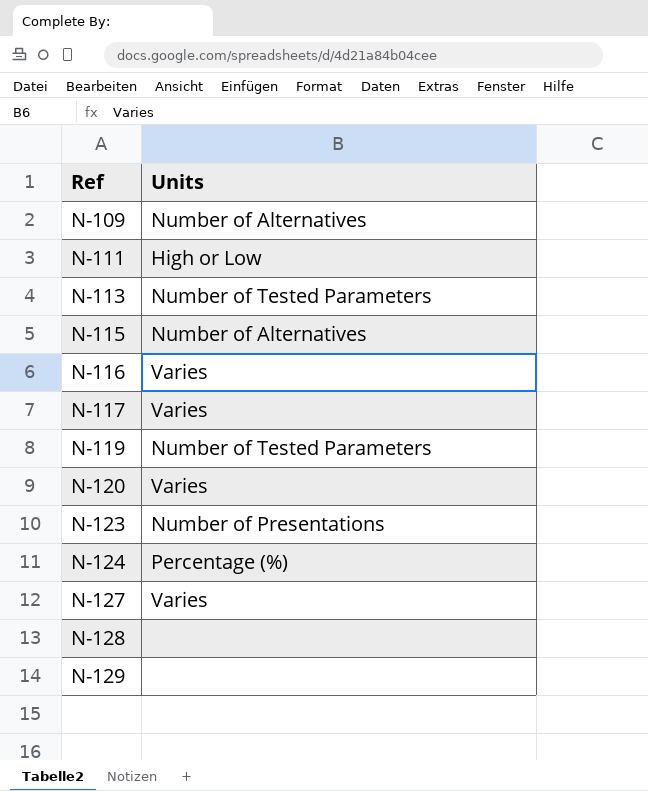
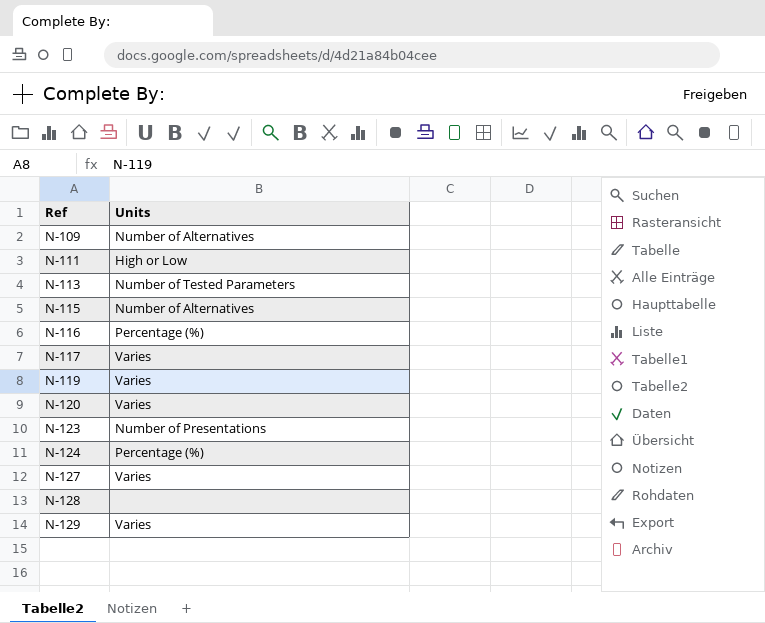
N-116 | Units: Varies -> Percentage (%)
N-119 | Units: Number of Tested Parameters -> Varies
N-129 | Units: none -> Varies

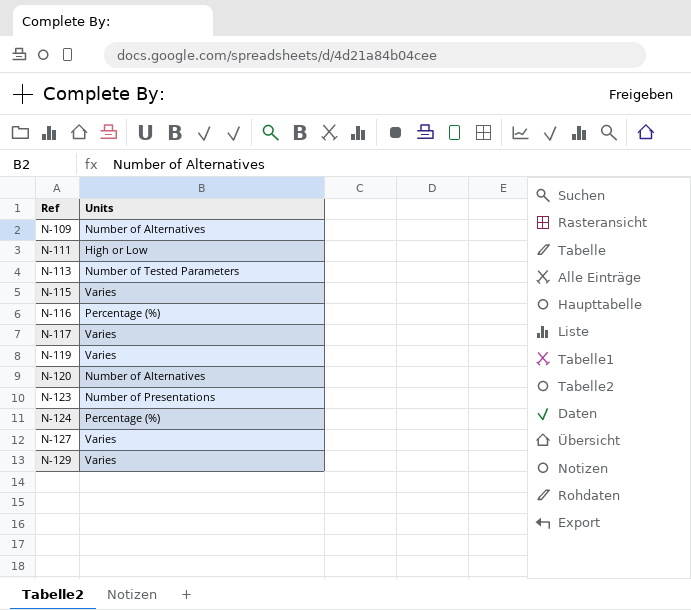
row N-128: none -> none
N-115 | Units: Number of Alternatives -> Varies
N-120 | Units: Varies -> Number of Alternatives

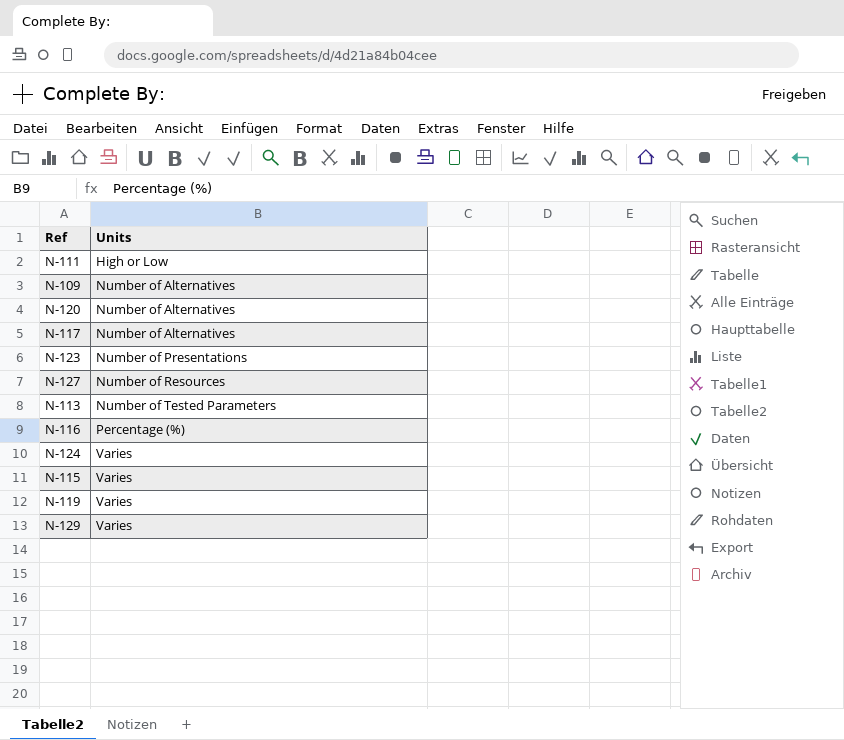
row order: Ref ascending -> Units ascending
N-117 | Units: Varies -> Number of Alternatives
N-127 | Units: Varies -> Number of Resources
N-124 | Units: Percentage (%) -> Varies

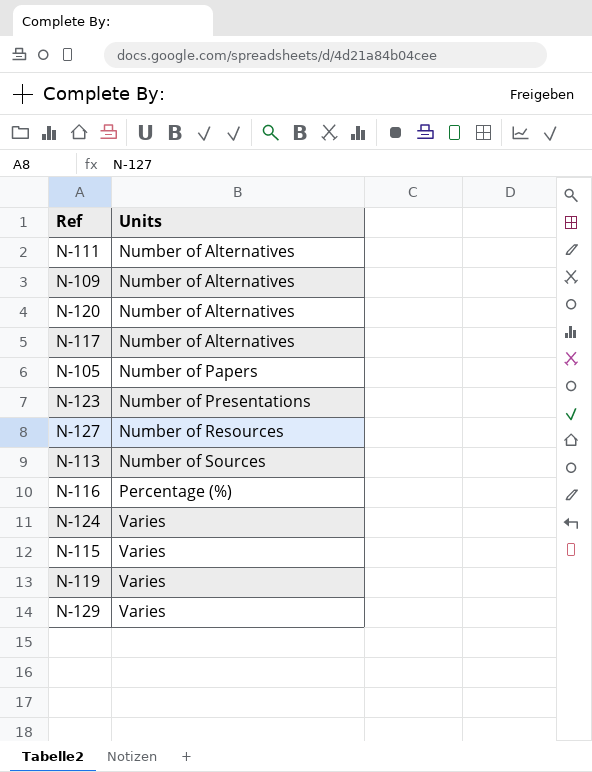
N-111 | Units: High or Low -> Number of Alternatives
row N-105: none -> Number of Papers
N-113 | Units: Number of Tested Parameters -> Number of Sources

